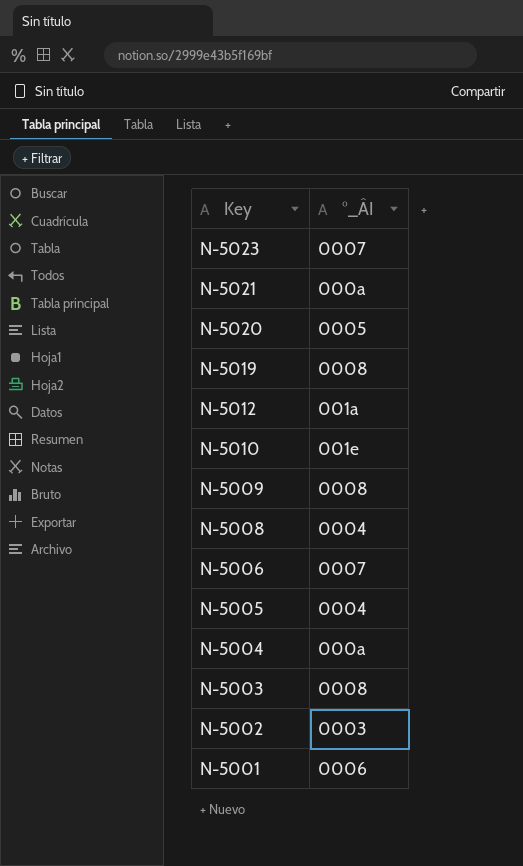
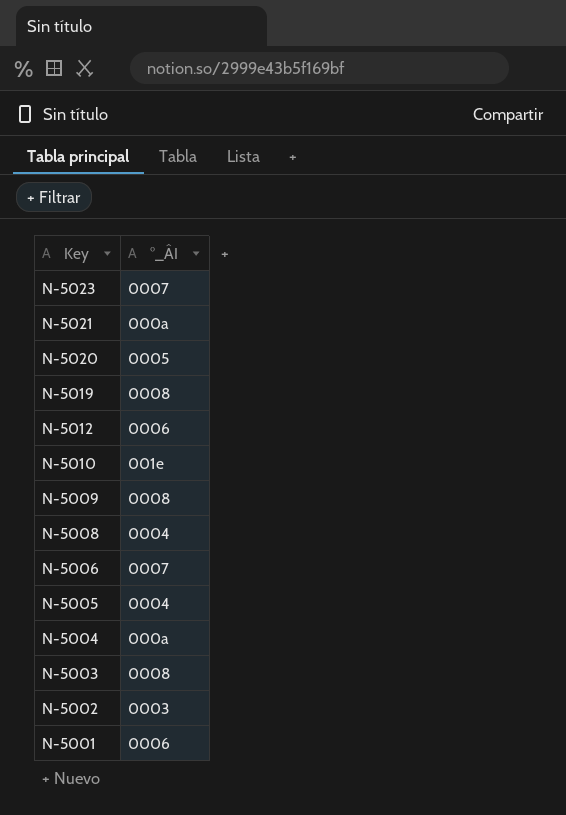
N-5012 | °_ÂI: 001a -> 0006

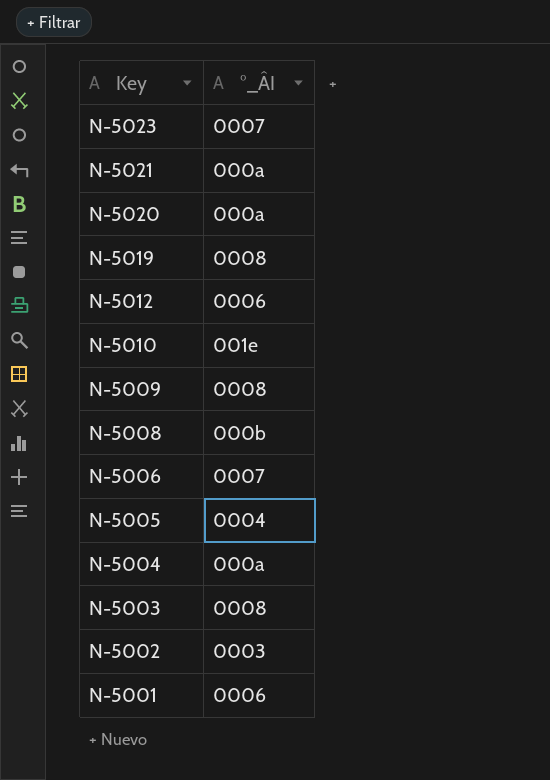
N-5020 | °_ÂI: 0005 -> 000a
N-5008 | °_ÂI: 0004 -> 000b

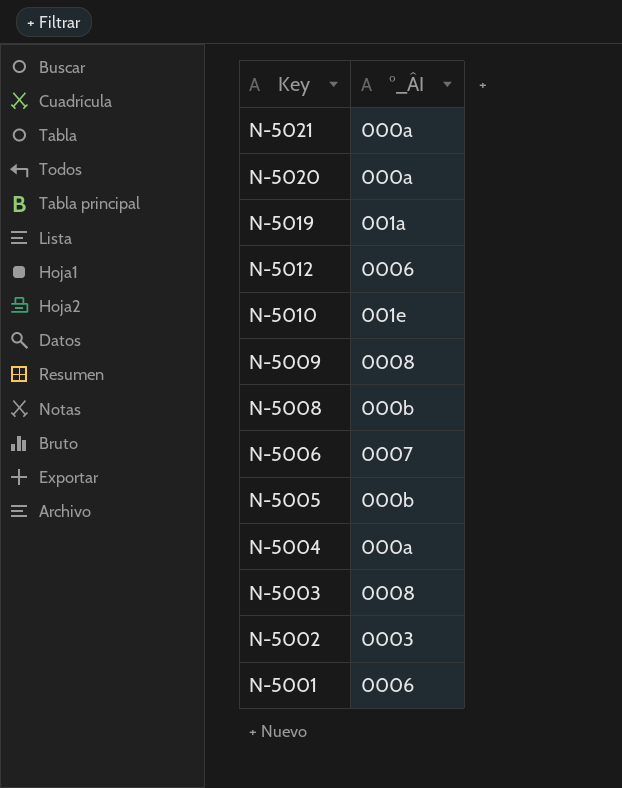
row N-5023: 0007 -> none
N-5019 | °_ÂI: 0008 -> 001a
N-5005 | °_ÂI: 0004 -> 000b

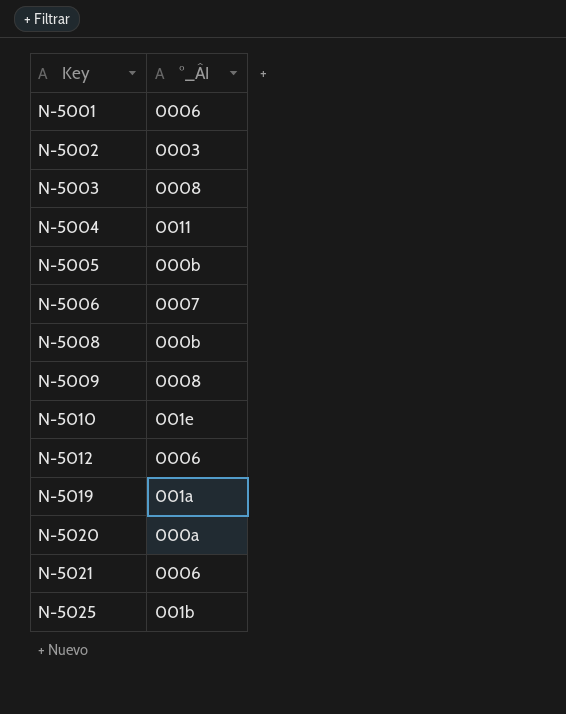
row order: Key descending -> Key ascending
N-5004 | °_ÂI: 000a -> 0011
N-5021 | °_ÂI: 000a -> 0006
row N-5025: none -> 001b

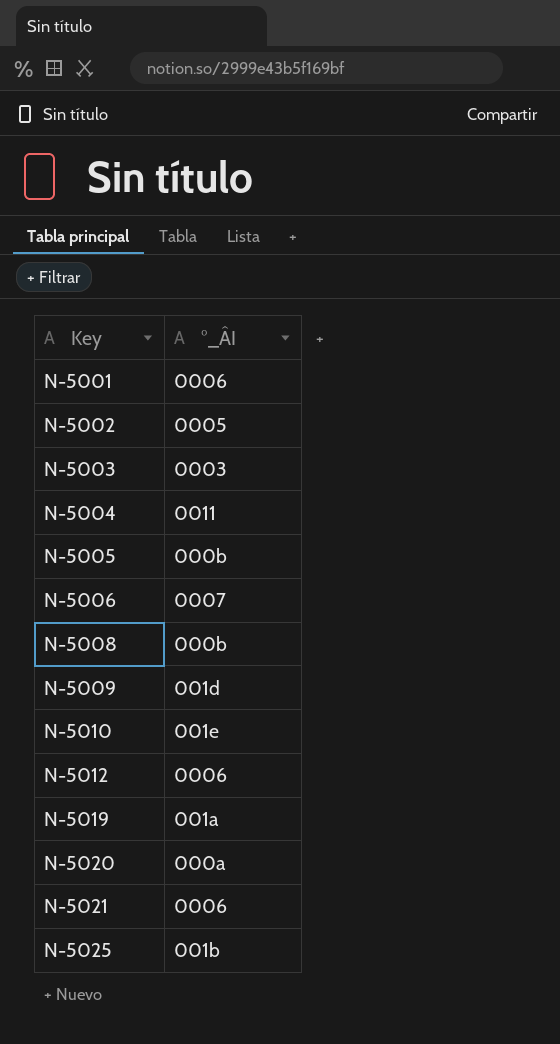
N-5002 | °_ÂI: 0003 -> 0005
N-5003 | °_ÂI: 0008 -> 0003
N-5009 | °_ÂI: 0008 -> 001d

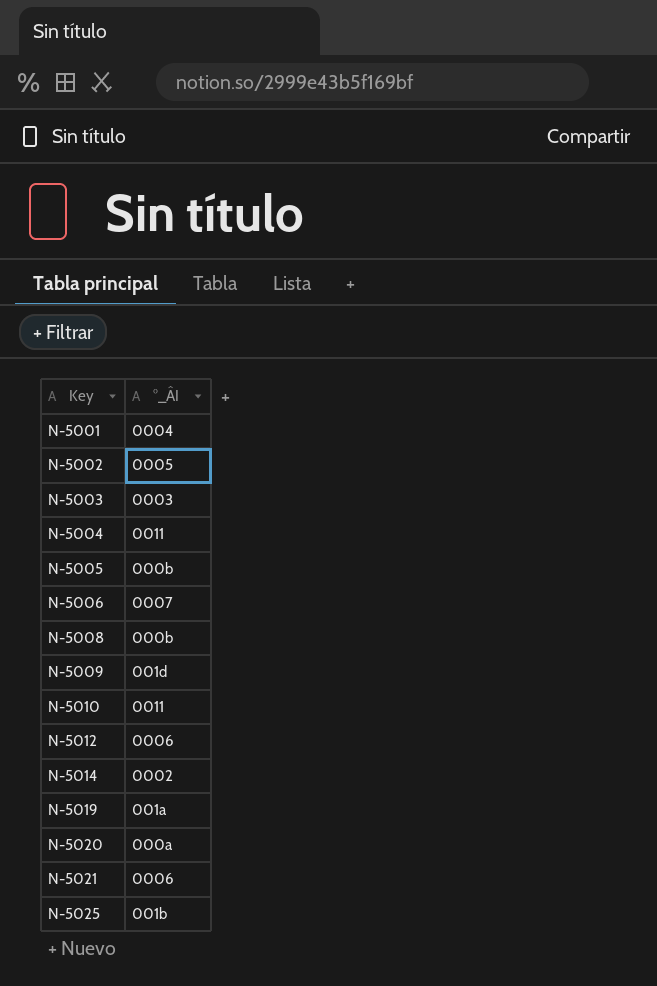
N-5001 | °_ÂI: 0006 -> 0004
N-5010 | °_ÂI: 001e -> 0011
row N-5014: none -> 0002

